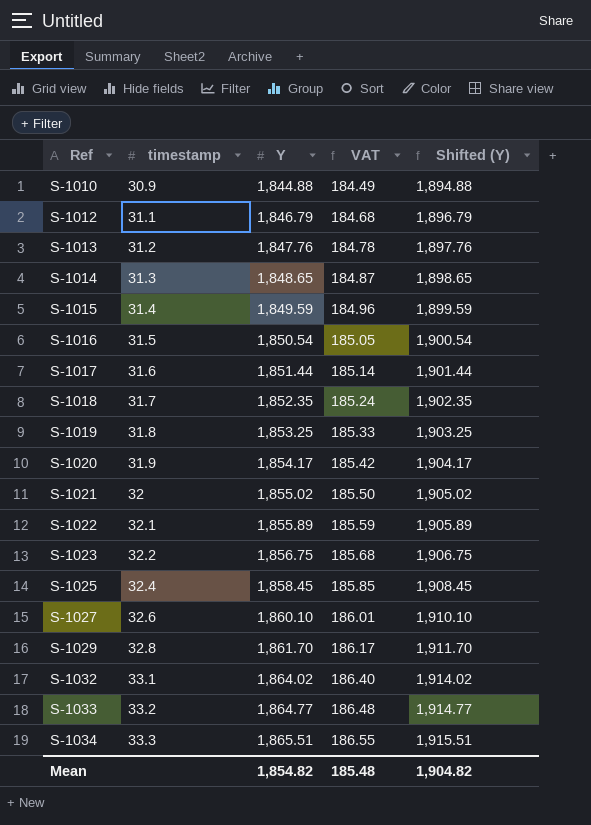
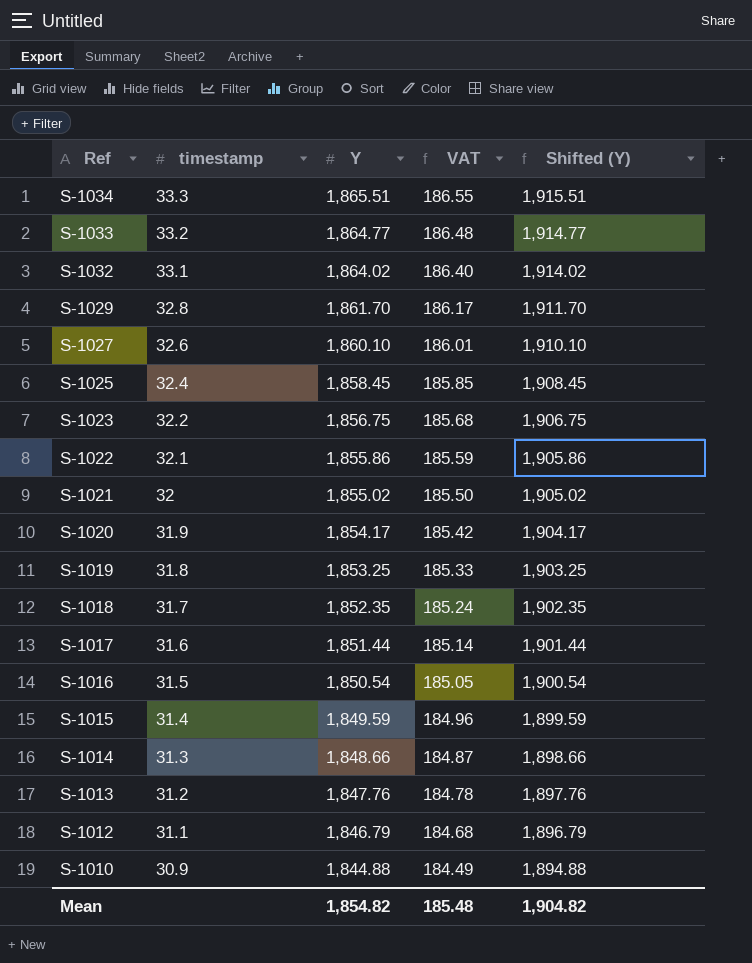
row order: Ref ascending -> Ref descending
S-1022 | Y: 1,855.89 -> 1,855.86
S-1022 | Shifted (Y): 1,905.89 -> 1,905.86
S-1014 | Y: 1,848.65 -> 1,848.66
S-1014 | Shifted (Y): 1,898.65 -> 1,898.66

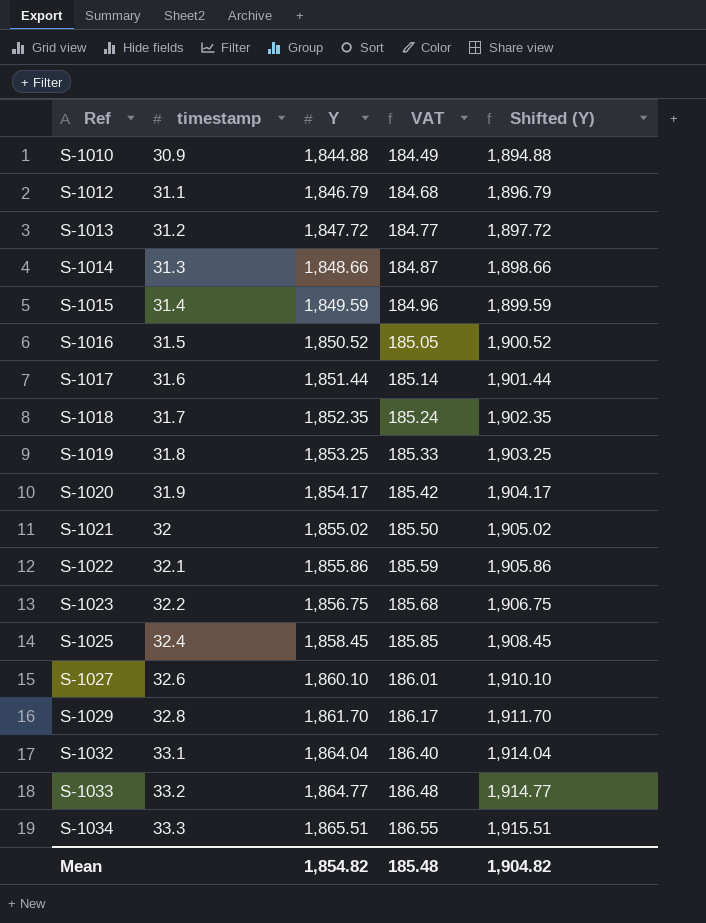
row order: Ref descending -> Ref ascending
S-1013 | Y: 1,847.76 -> 1,847.72
S-1013 | VAT: 184.78 -> 184.77
S-1013 | Shifted (Y): 1,897.76 -> 1,897.72
S-1016 | Y: 1,850.54 -> 1,850.52
S-1016 | Shifted (Y): 1,900.54 -> 1,900.52
S-1032 | Y: 1,864.02 -> 1,864.04
S-1032 | Shifted (Y): 1,914.02 -> 1,914.04

